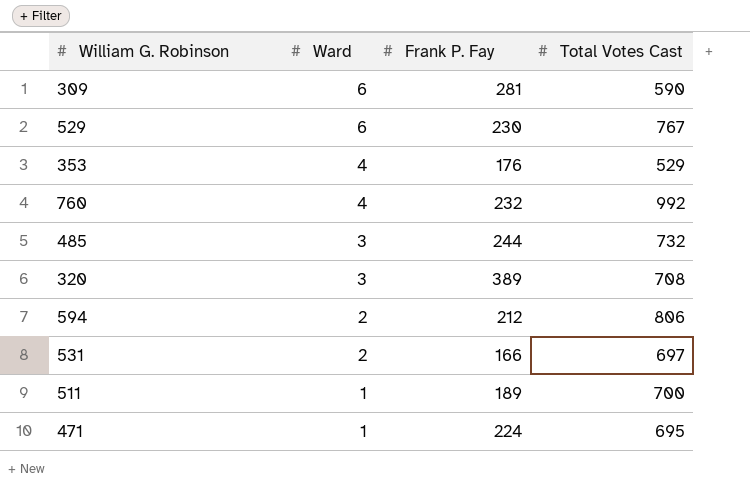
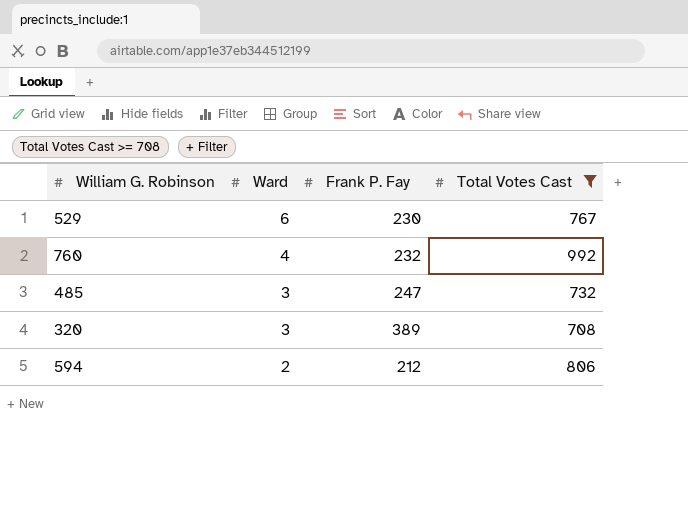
filter: none -> Total Votes Cast >= 708
485 | Frank P. Fay: 244 -> 247

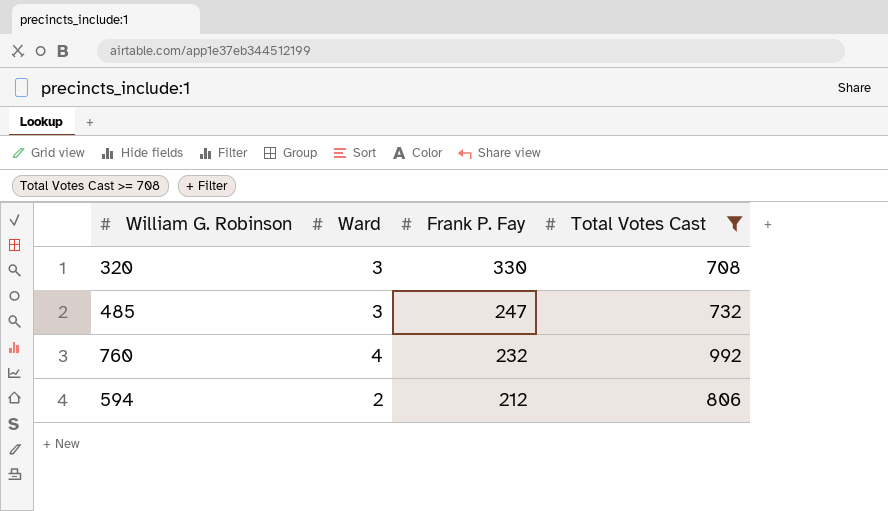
row order: Ward descending -> Frank P. Fay descending
row 529: 6 | 230 | 767 -> none
320 | Frank P. Fay: 389 -> 330

